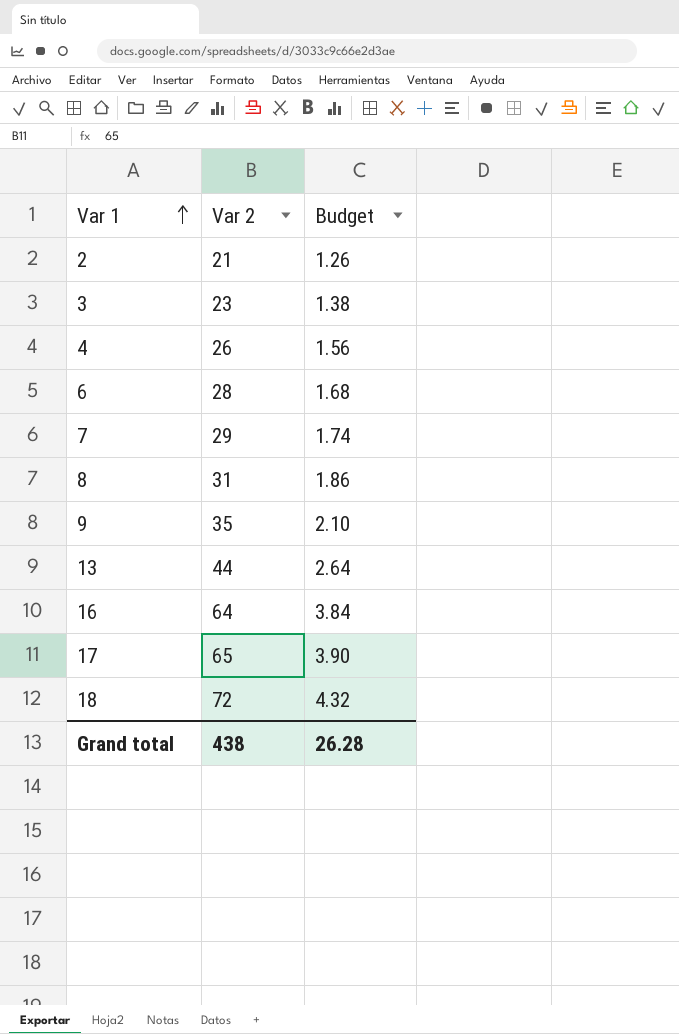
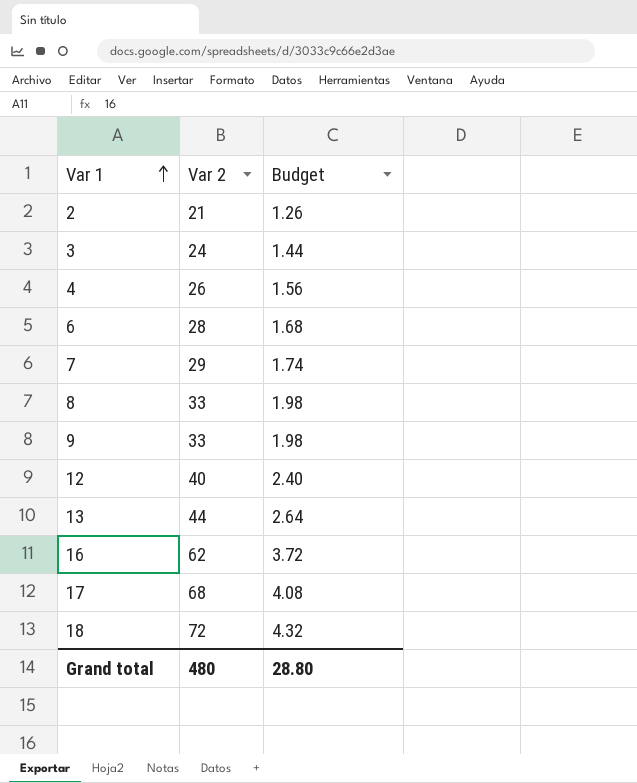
3 | Var 2: 23 -> 24
3 | Budget: 1.38 -> 1.44
8 | Var 2: 31 -> 33
8 | Budget: 1.86 -> 1.98
9 | Var 2: 35 -> 33
9 | Budget: 2.10 -> 1.98
row 12: none -> 40 | 2.40
16 | Var 2: 64 -> 62
16 | Budget: 3.84 -> 3.72
17 | Var 2: 65 -> 68
17 | Budget: 3.90 -> 4.08
Grand total | Var 2: 438 -> 480
Grand total | Budget: 26.28 -> 28.80

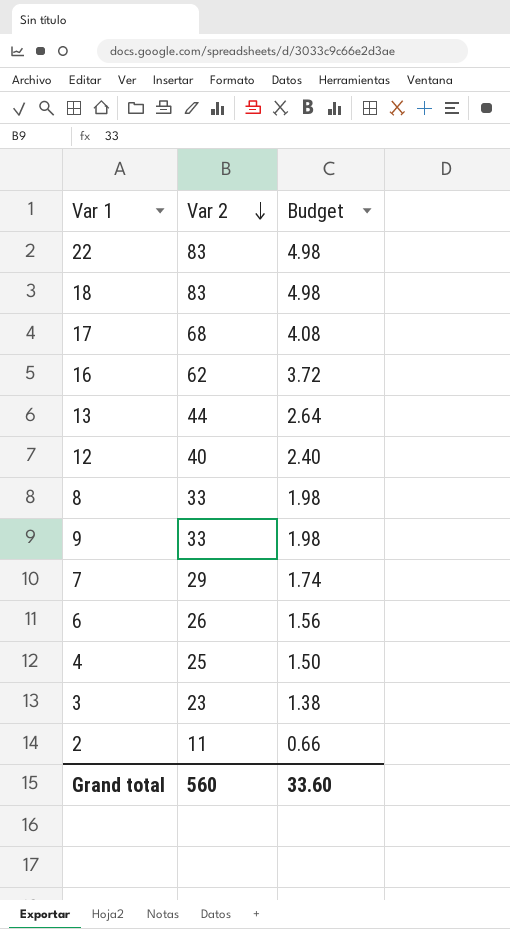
row order: Var 1 ascending -> Var 2 descending
row 22: none -> 83 | 4.98
18 | Var 2: 72 -> 83
18 | Budget: 4.32 -> 4.98
6 | Var 2: 28 -> 26
6 | Budget: 1.68 -> 1.56
4 | Var 2: 26 -> 25
4 | Budget: 1.56 -> 1.50
3 | Var 2: 24 -> 23
3 | Budget: 1.44 -> 1.38
2 | Var 2: 21 -> 11
2 | Budget: 1.26 -> 0.66
Grand total | Var 2: 480 -> 560
Grand total | Budget: 28.80 -> 33.60

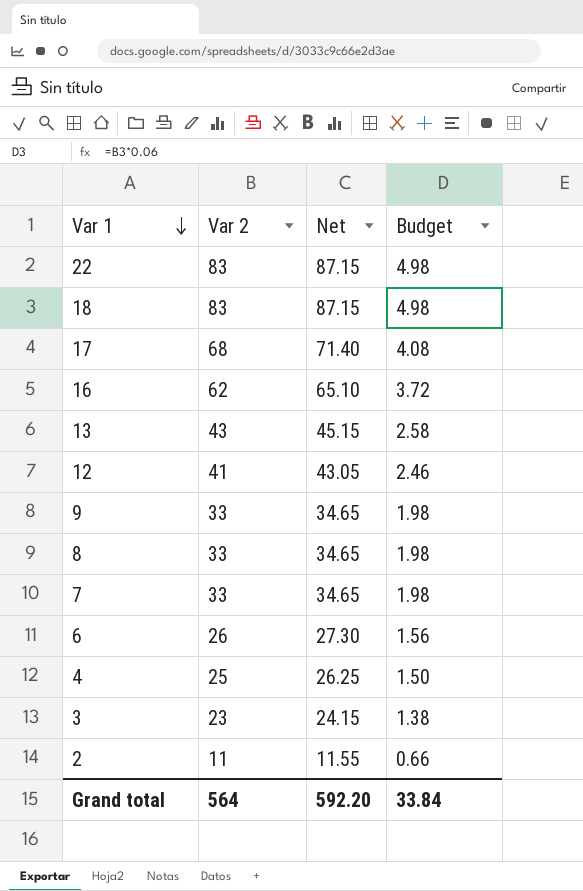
row order: Var 2 descending -> Var 1 descending
column Net | formula: none -> [Var 2] * 1.05
13 | Var 2: 44 -> 43
13 | Budget: 2.64 -> 2.58
12 | Var 2: 40 -> 41
12 | Budget: 2.40 -> 2.46
7 | Var 2: 29 -> 33
7 | Budget: 1.74 -> 1.98
Grand total | Var 2: 560 -> 564
Grand total | Budget: 33.60 -> 33.84

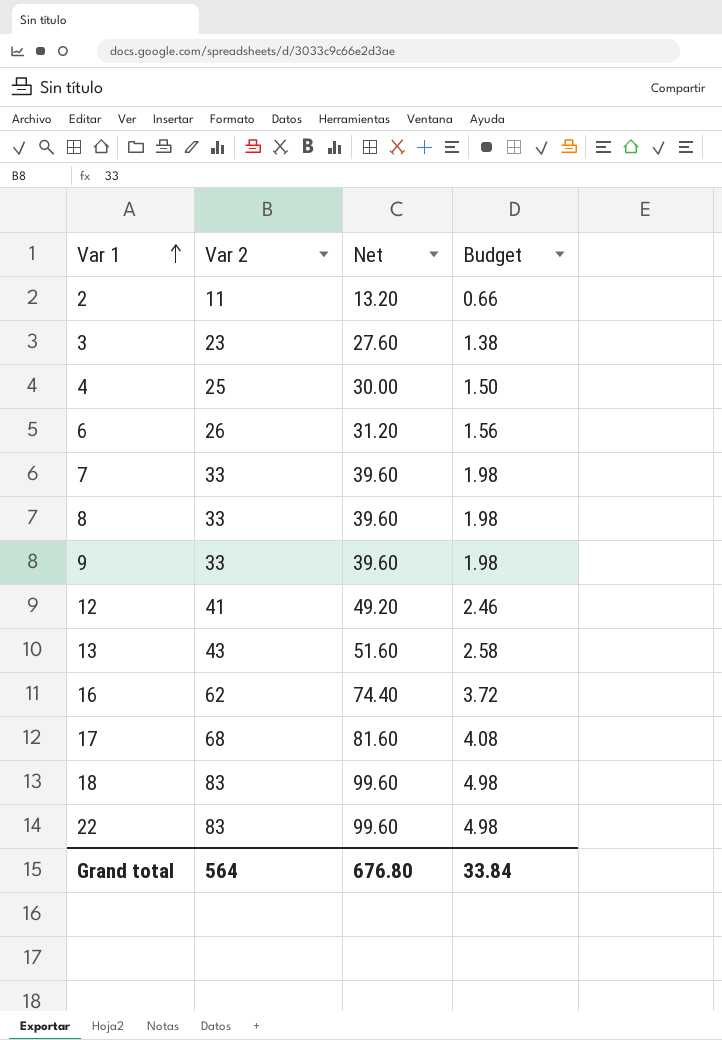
row order: Var 1 descending -> Var 1 ascending
column Net | formula: [Var 2] * 1.05 -> [Var 2] * 1.2
Grand total | Net: 592.20 -> 676.80

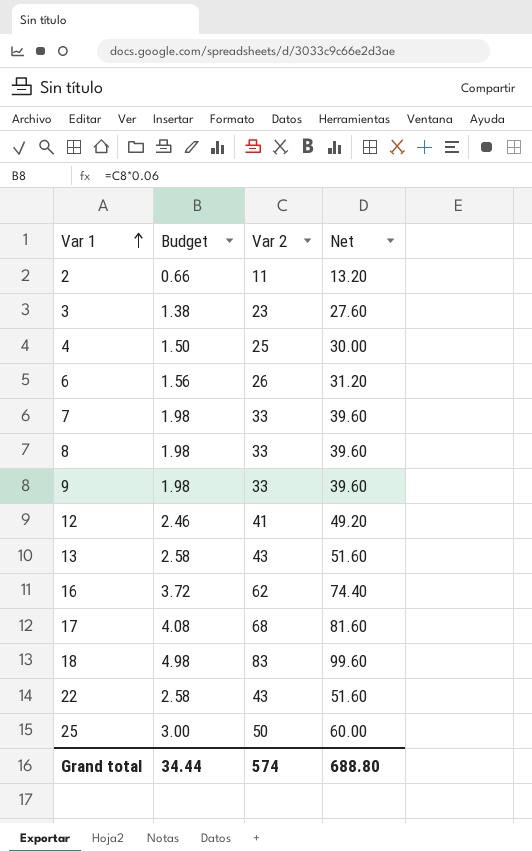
column Budget | position: 4 -> 2
22 | Budget: 4.98 -> 2.58
22 | Var 2: 83 -> 43
22 | Net: 99.60 -> 51.60
row 25: none -> 3.00 | 50 | 60.00
Grand total | Budget: 33.84 -> 34.44
Grand total | Var 2: 564 -> 574
Grand total | Net: 676.80 -> 688.80

